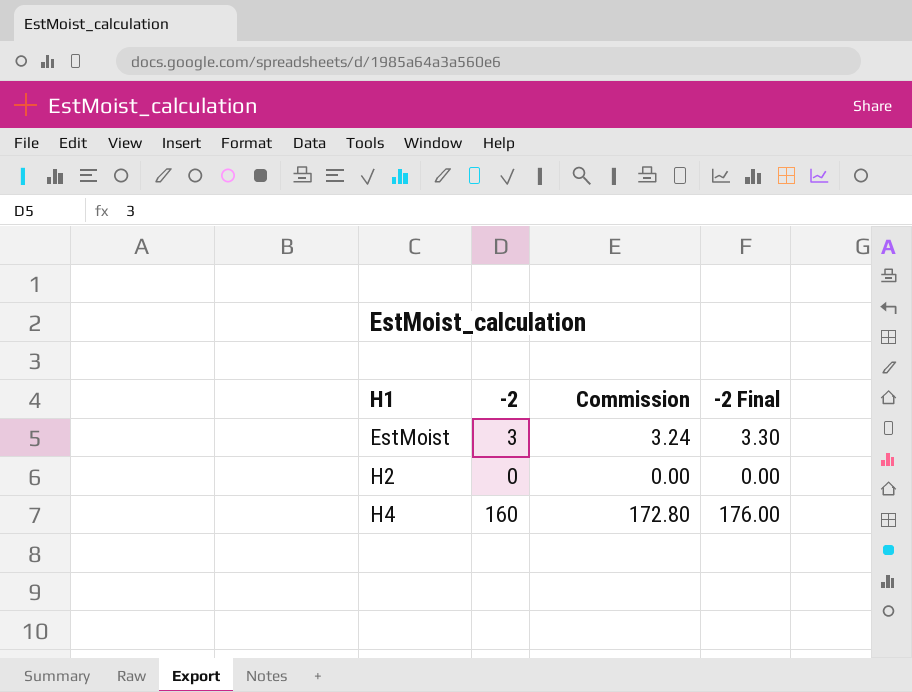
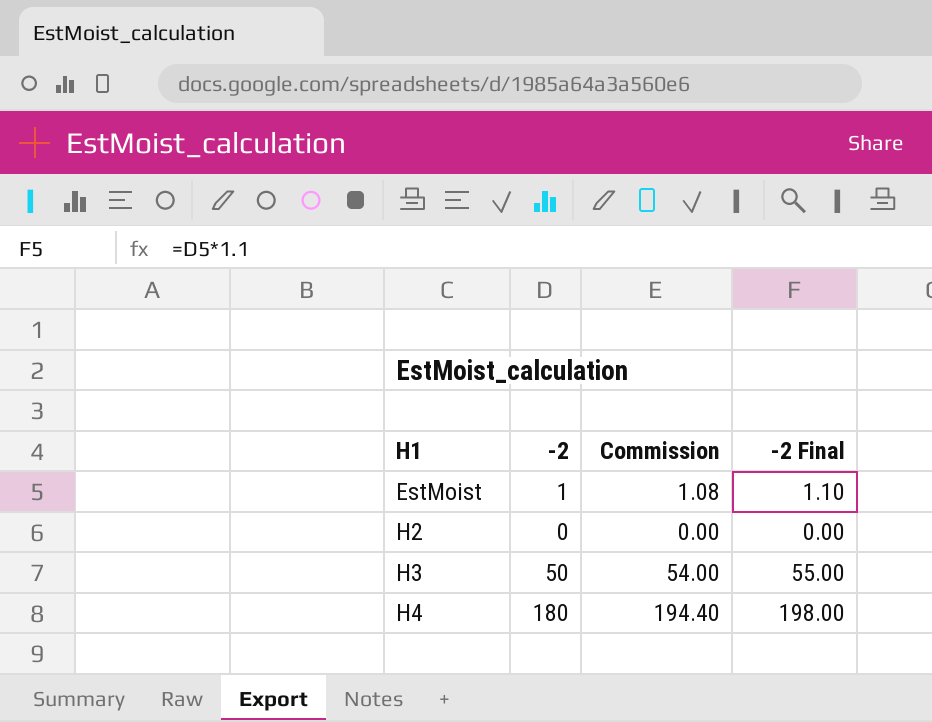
EstMoist | -2: 3 -> 1
EstMoist | Commission: 3.24 -> 1.08
EstMoist | -2 Final: 3.30 -> 1.10
row H3: none -> 50 | 54.00 | 55.00
H4 | -2: 160 -> 180
H4 | Commission: 172.80 -> 194.40
H4 | -2 Final: 176.00 -> 198.00

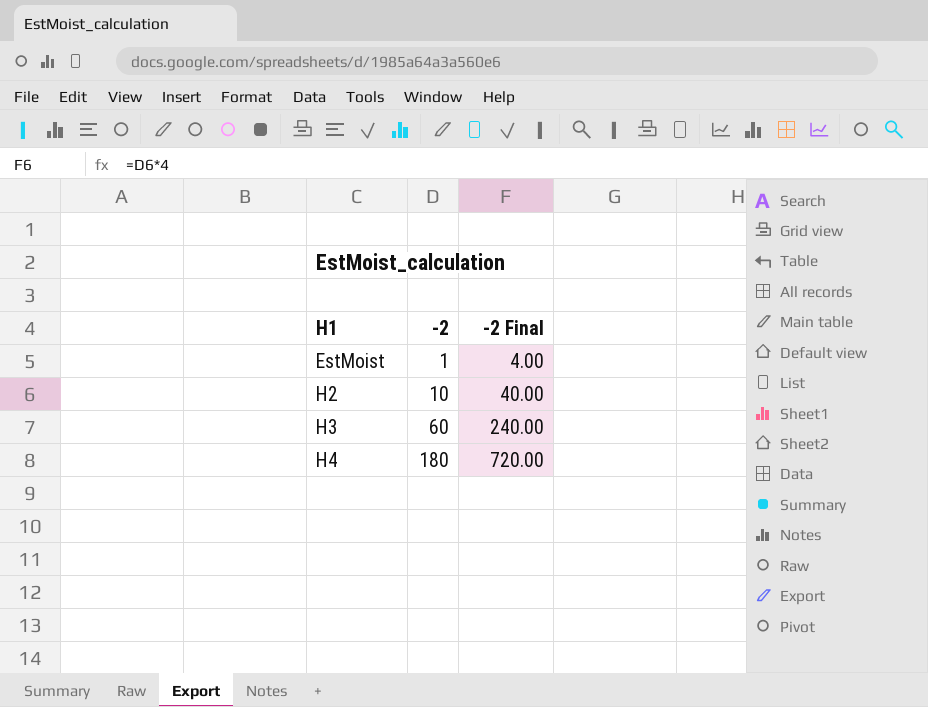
column Commission | formula: [-2] * 1.08 -> none
column -2 Final | formula: [-2] * 1.1 -> [-2] * 4
H2 | -2: 0 -> 10
H3 | -2: 50 -> 60

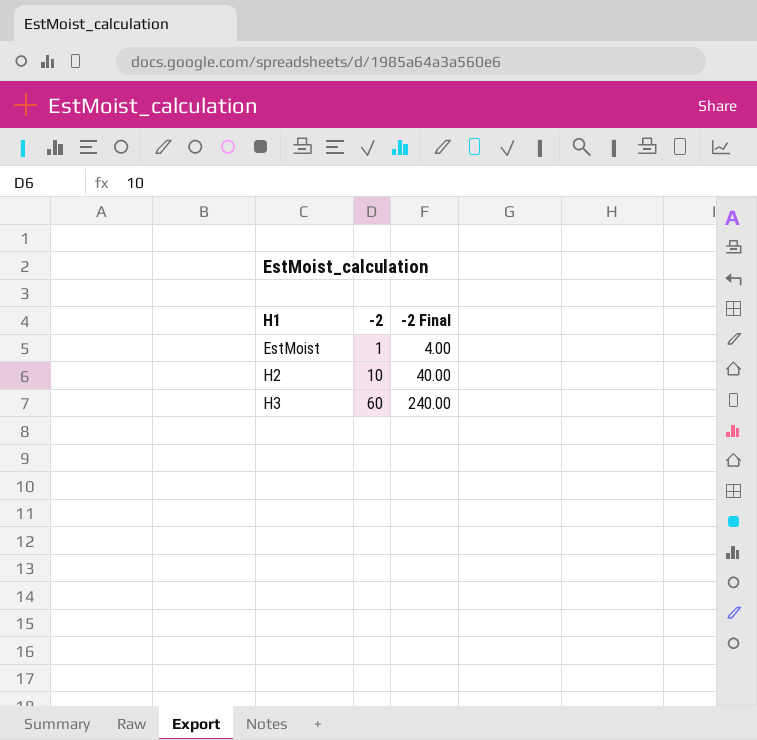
row H4: 180 | 720.00 -> none

